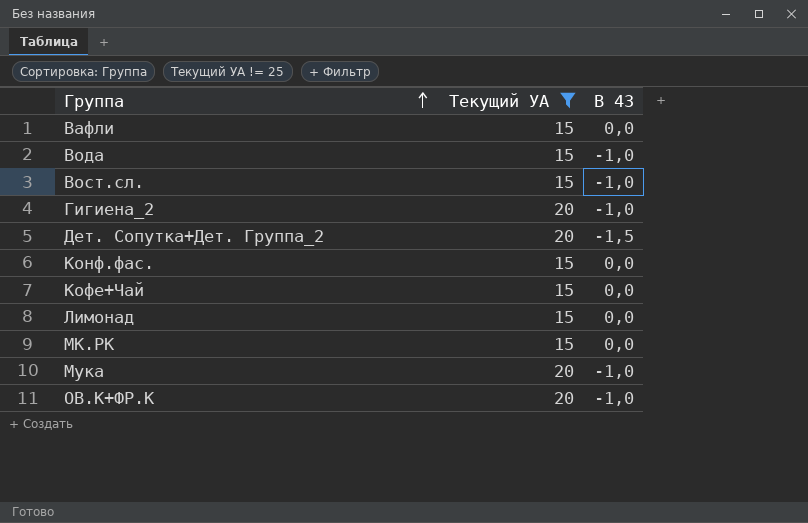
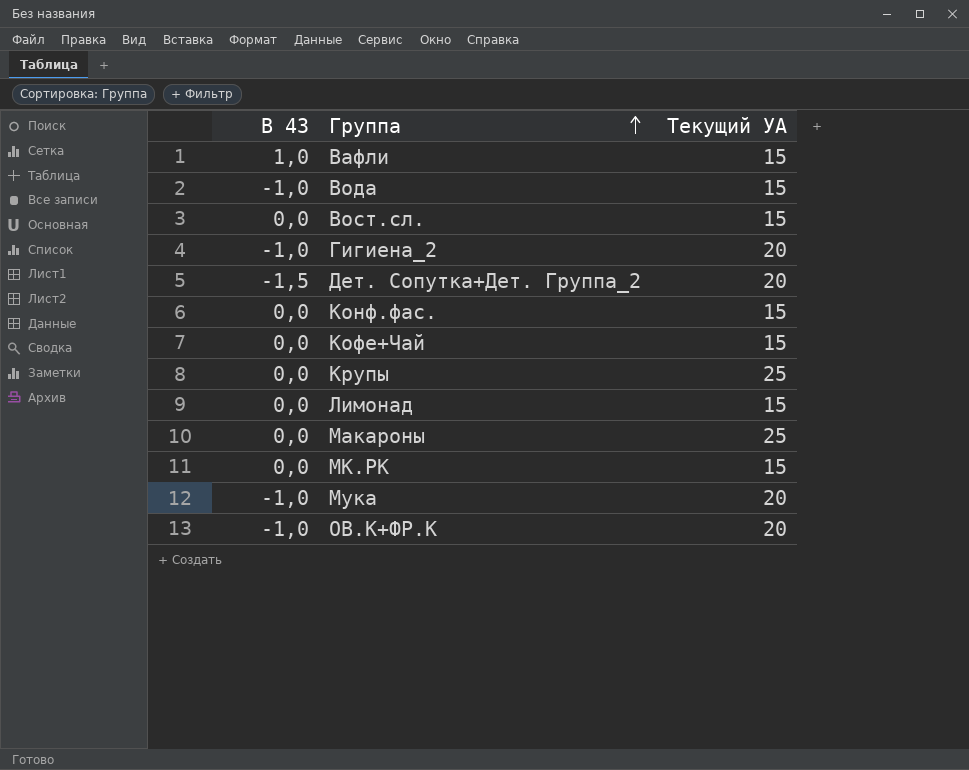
filter: Текущий УА != 25 -> none
column В 43 | position: 3 -> 1
Вафли | В 43: 0,0 -> 1,0
Вост.сл. | В 43: -1,0 -> 0,0

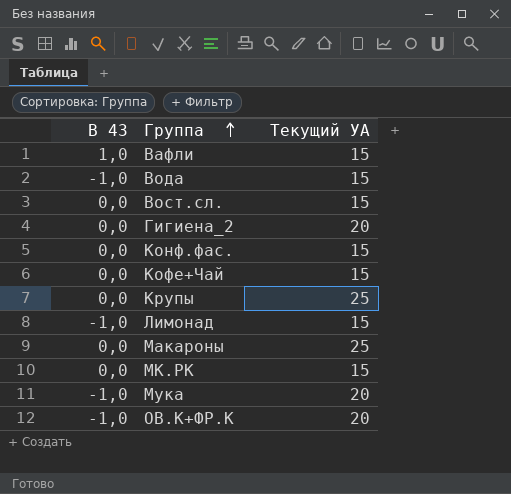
row Дет. Сопутка+Дет. Группа_2: -1,5 | 20 -> none
Гигиена_2 | В 43: -1,0 -> 0,0
Лимонад | В 43: 0,0 -> -1,0

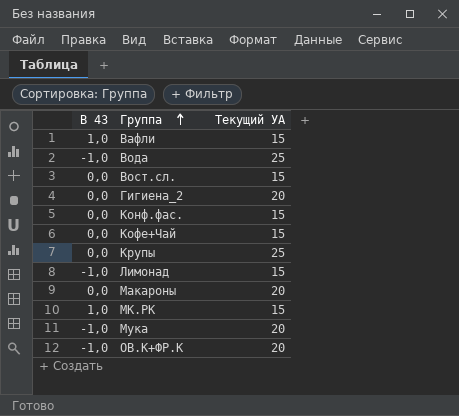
Вода | Текущий УА: 15 -> 25
Макароны | Текущий УА: 25 -> 20
МК.РК | В 43: 0,0 -> 1,0

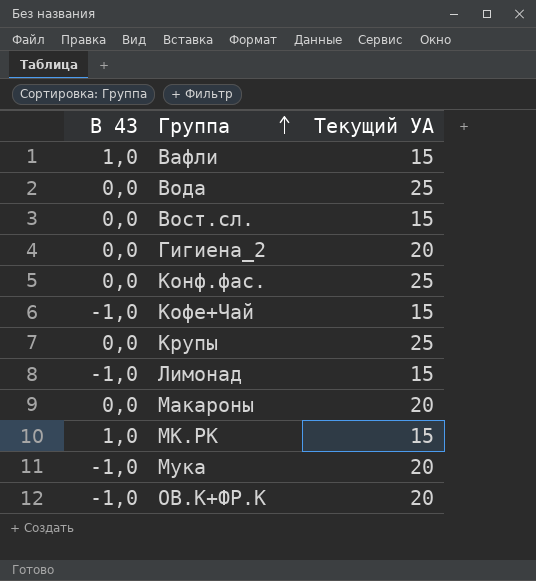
Вода | В 43: -1,0 -> 0,0
Конф.фас. | Текущий УА: 15 -> 25
Кофе+Чай | В 43: 0,0 -> -1,0

